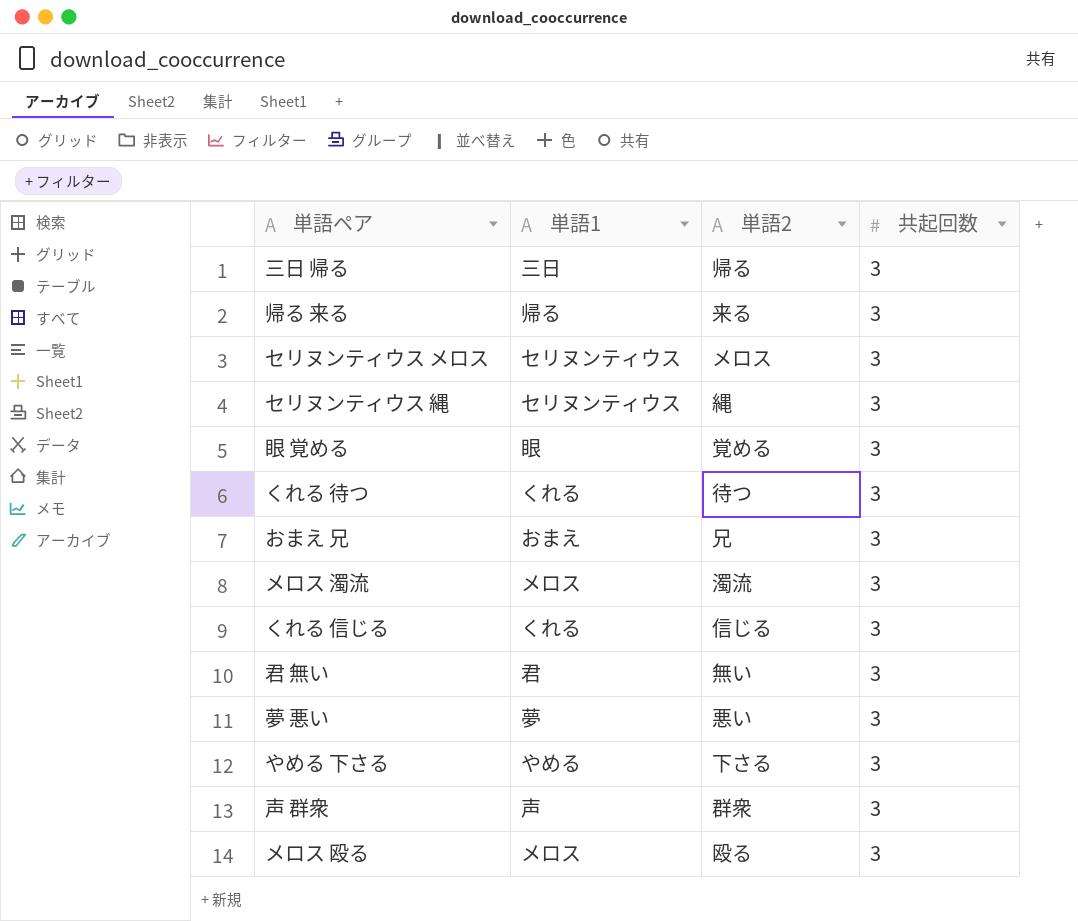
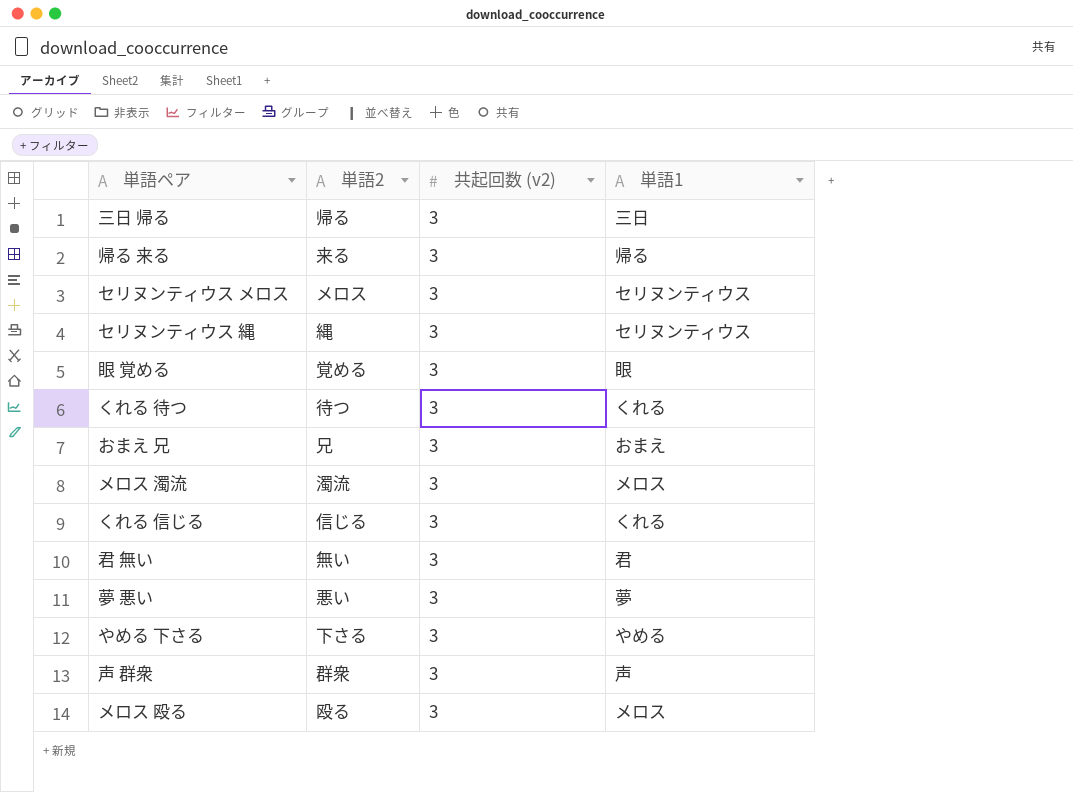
column name: 共起回数 -> 共起回数 (v2)
column 単語1 | position: 2 -> 4

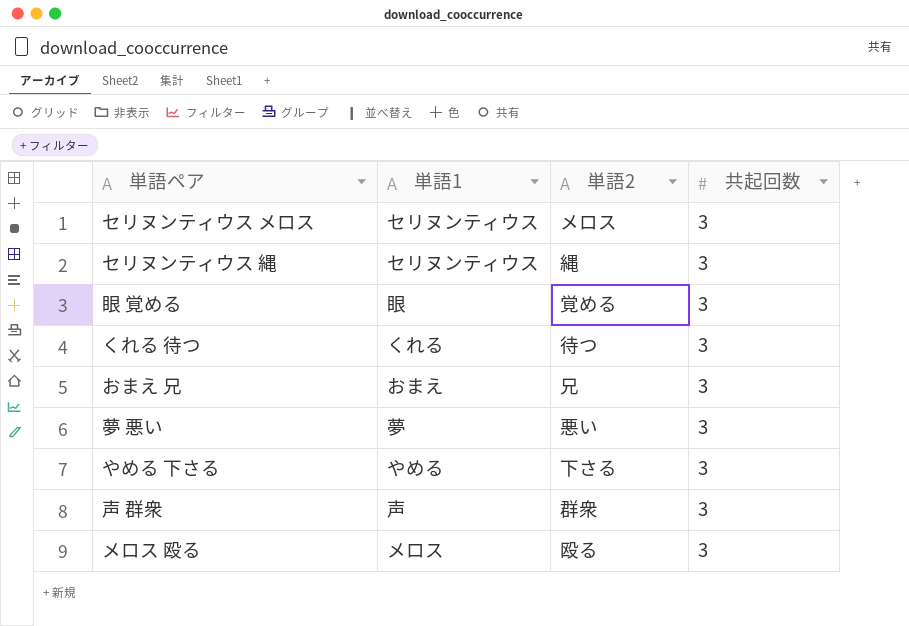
column 単語1 | position: 4 -> 2
column name: 共起回数 (v2) -> 共起回数
row 三日 帰る: 帰る | 3 | 三日 -> none
row 帰る 来る: 来る | 3 | 帰る -> none
row メロス 濁流: 濁流 | 3 | メロス -> none
row くれる 信じる: 信じる | 3 | くれる -> none
row 君 無い: 無い | 3 | 君 -> none

